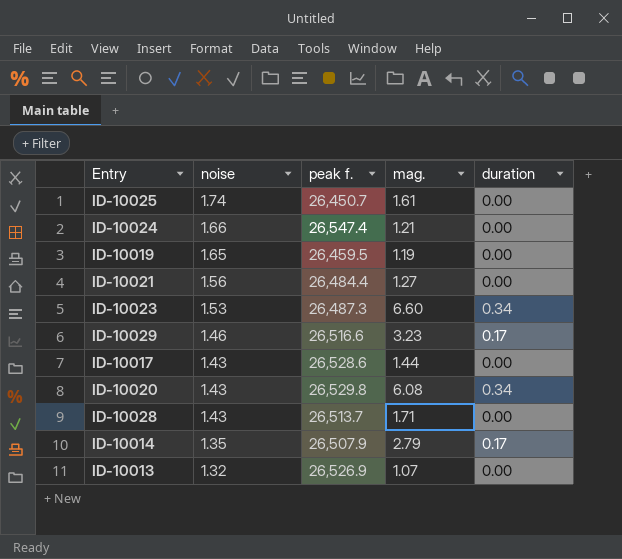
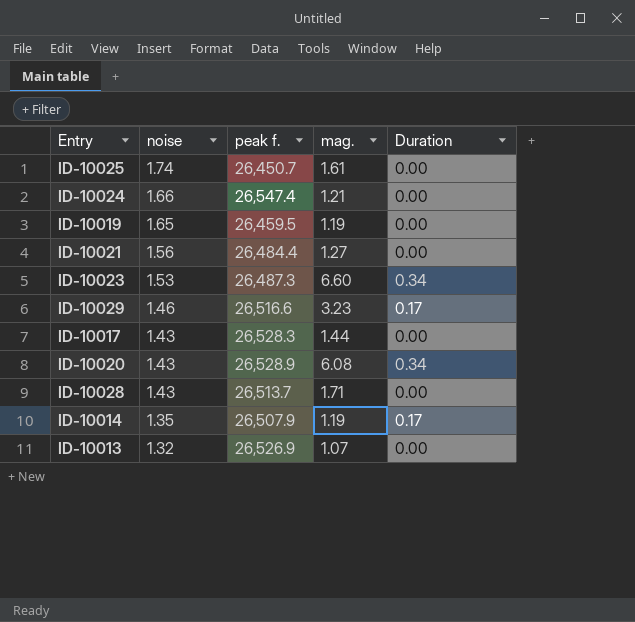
column name: duration -> Duration
ID-10017 | peak f.: 26,528.6 -> 26,528.3
ID-10020 | peak f.: 26,529.8 -> 26,528.9
ID-10014 | mag.: 2.79 -> 1.19

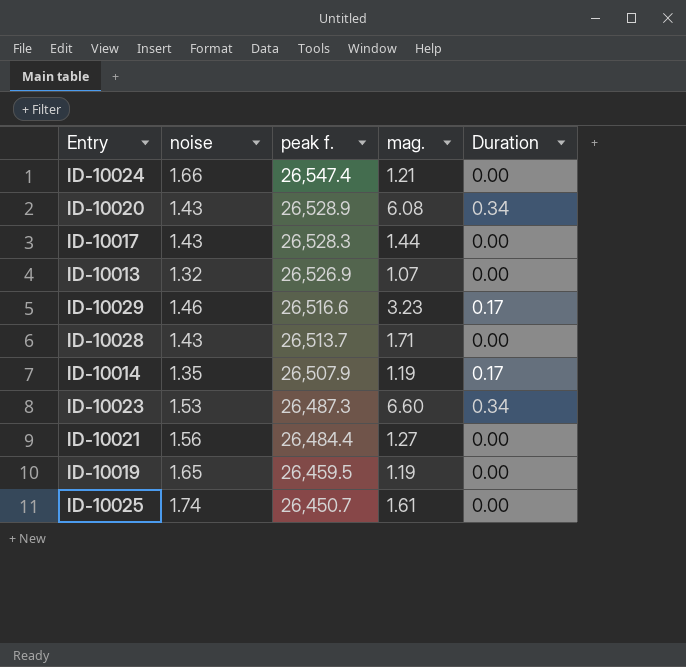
row order: noise descending -> peak f. descending

